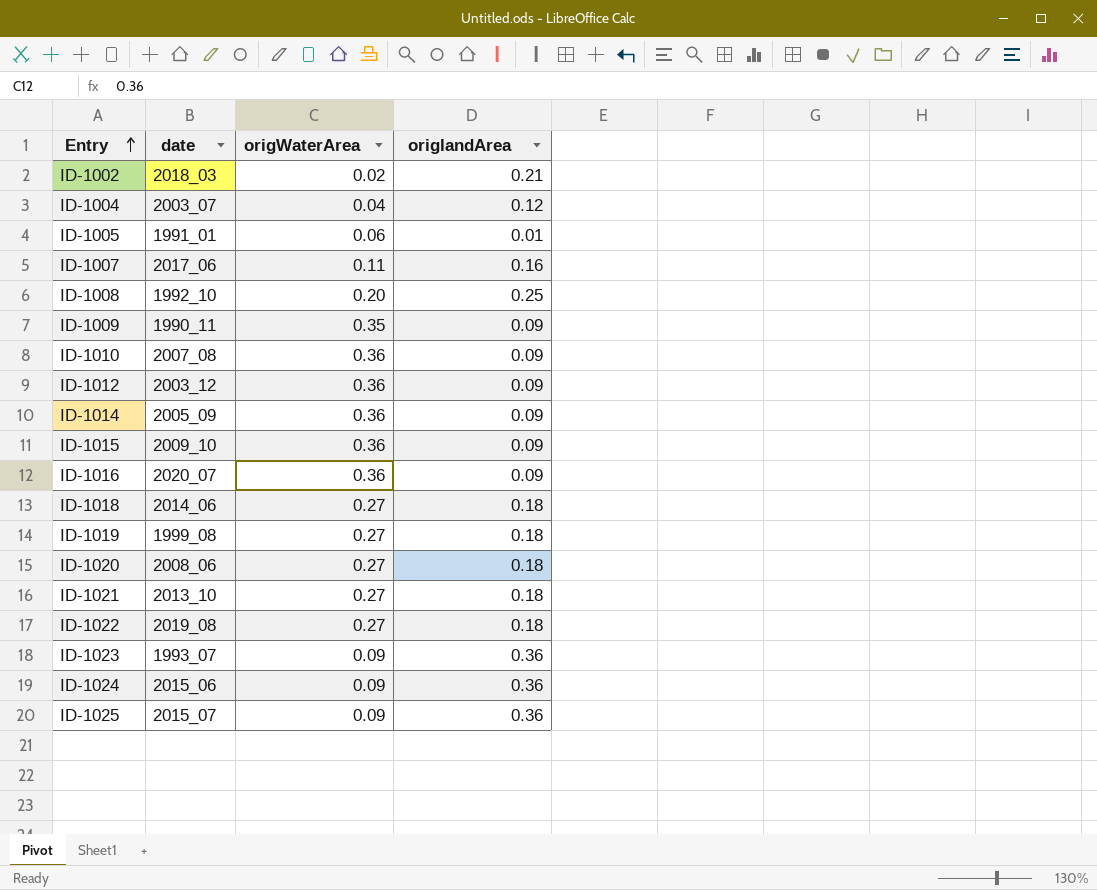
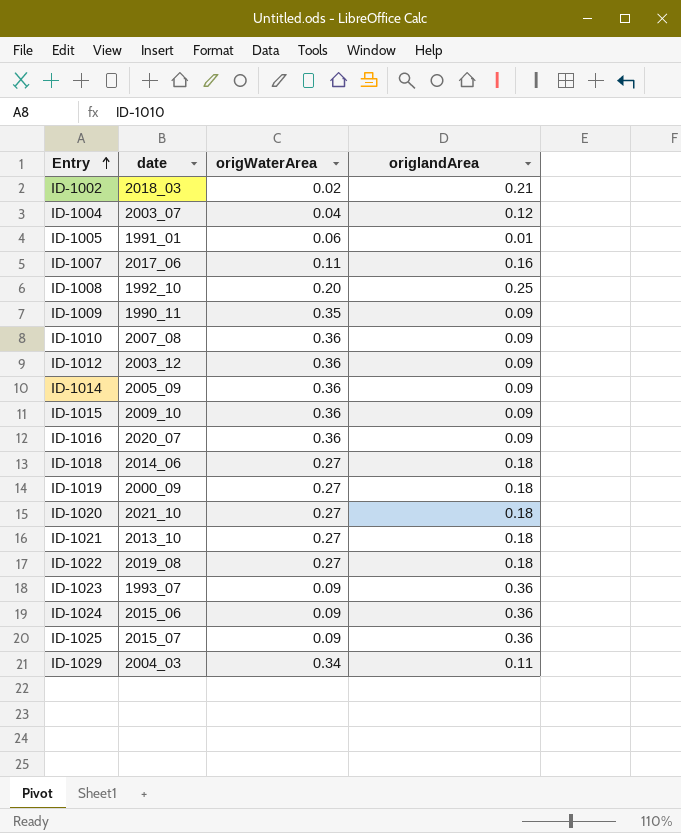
ID-1019 | date: 1999_08 -> 2000_09
ID-1020 | date: 2008_06 -> 2021_10
row ID-1029: none -> 2004_03 | 0.34 | 0.11

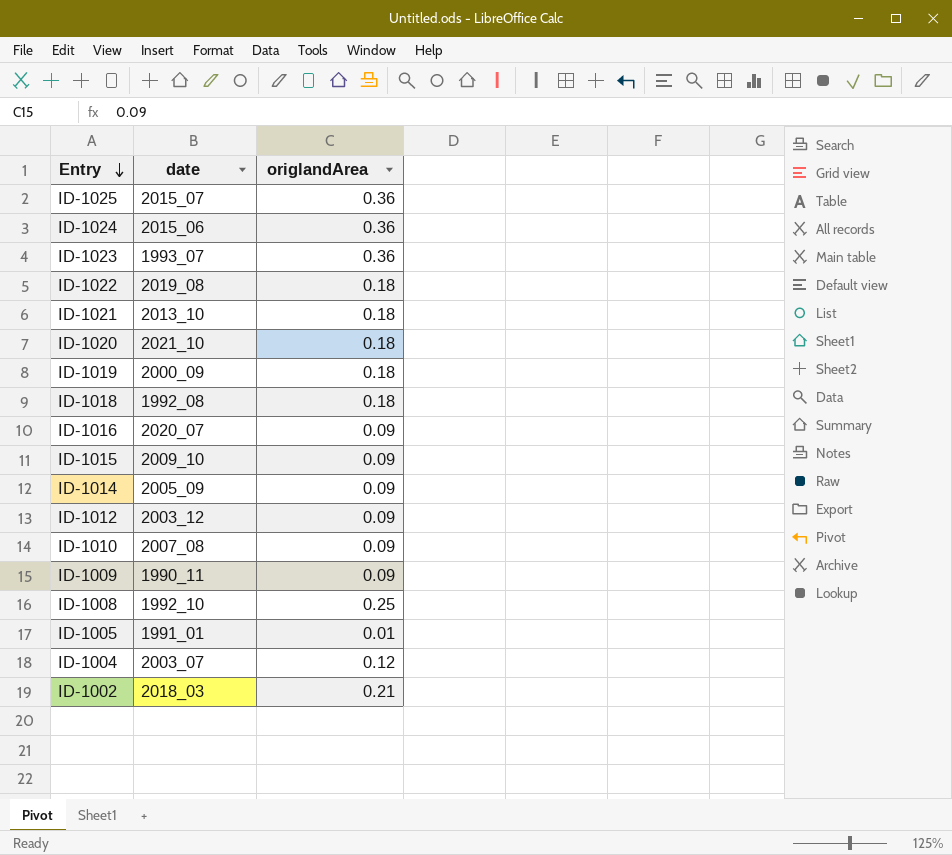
row order: Entry ascending -> Entry descending
column origWaterArea | position: 3 -> none
row ID-1007: 2017_06 | 0.11 | 0.16 -> none
row ID-1029: 2004_03 | 0.34 | 0.11 -> none
ID-1018 | date: 2014_06 -> 1992_08

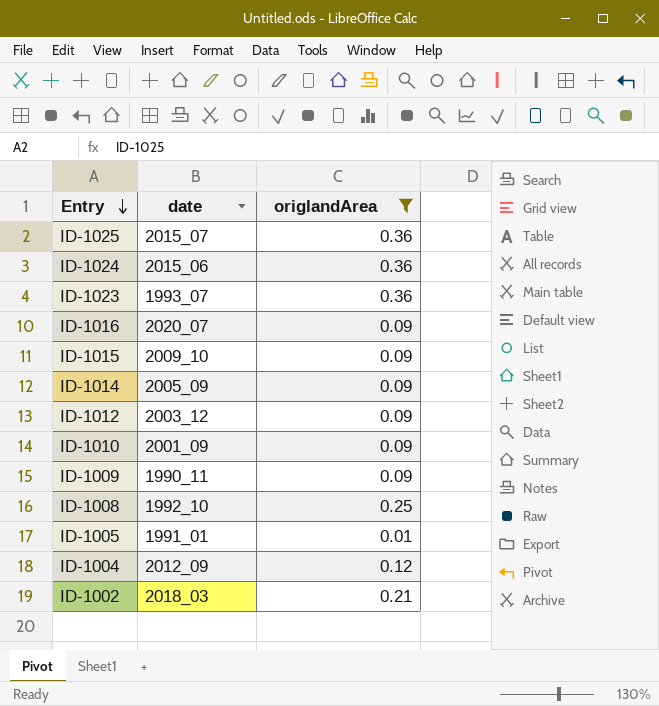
filter: none -> origlandArea != 0.18
ID-1010 | date: 2007_08 -> 2001_09
ID-1004 | date: 2003_07 -> 2012_09

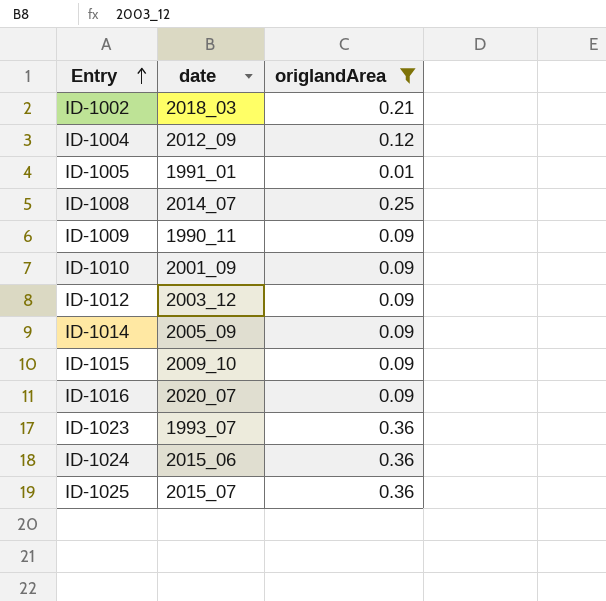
row order: Entry descending -> Entry ascending
ID-1008 | date: 1992_10 -> 2014_07

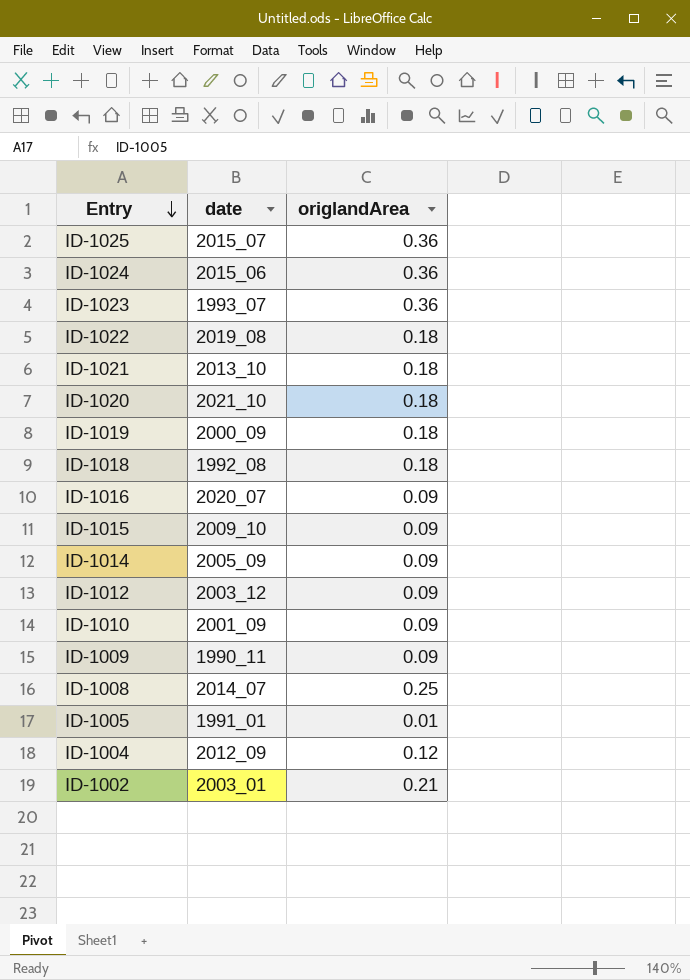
filter: origlandArea != 0.18 -> none
row order: Entry ascending -> Entry descending
ID-1002 | date: 2018_03 -> 2003_01

